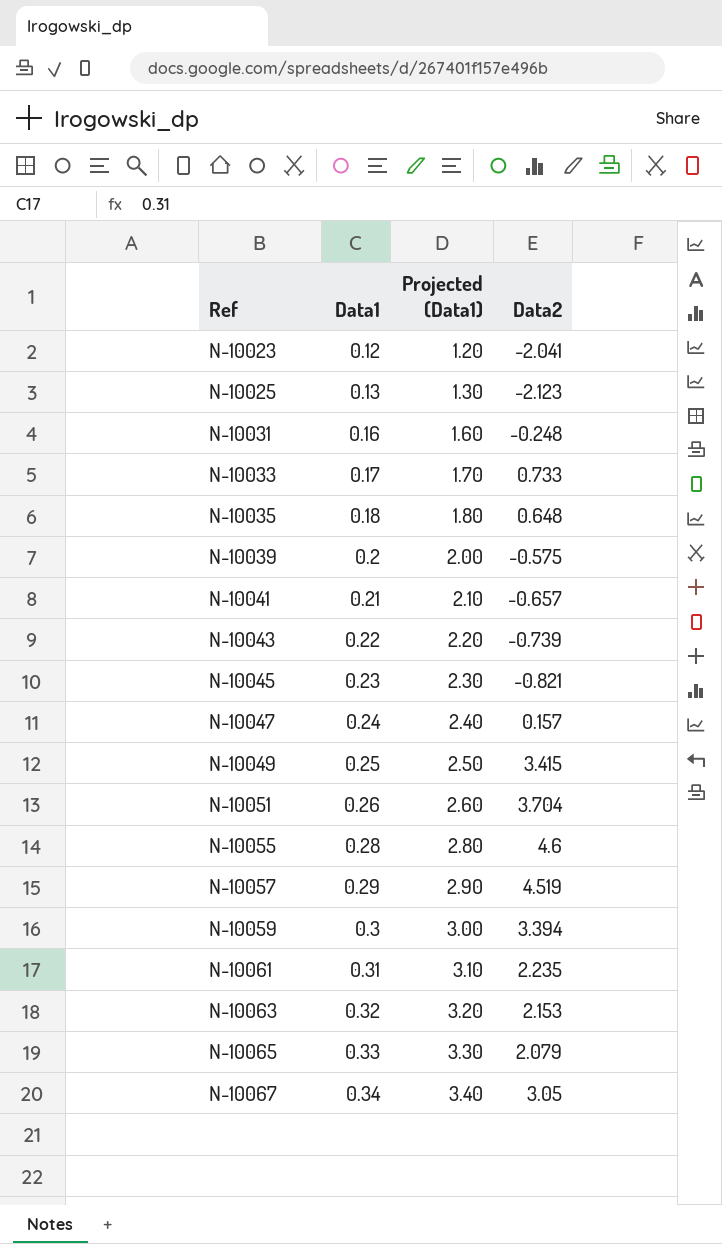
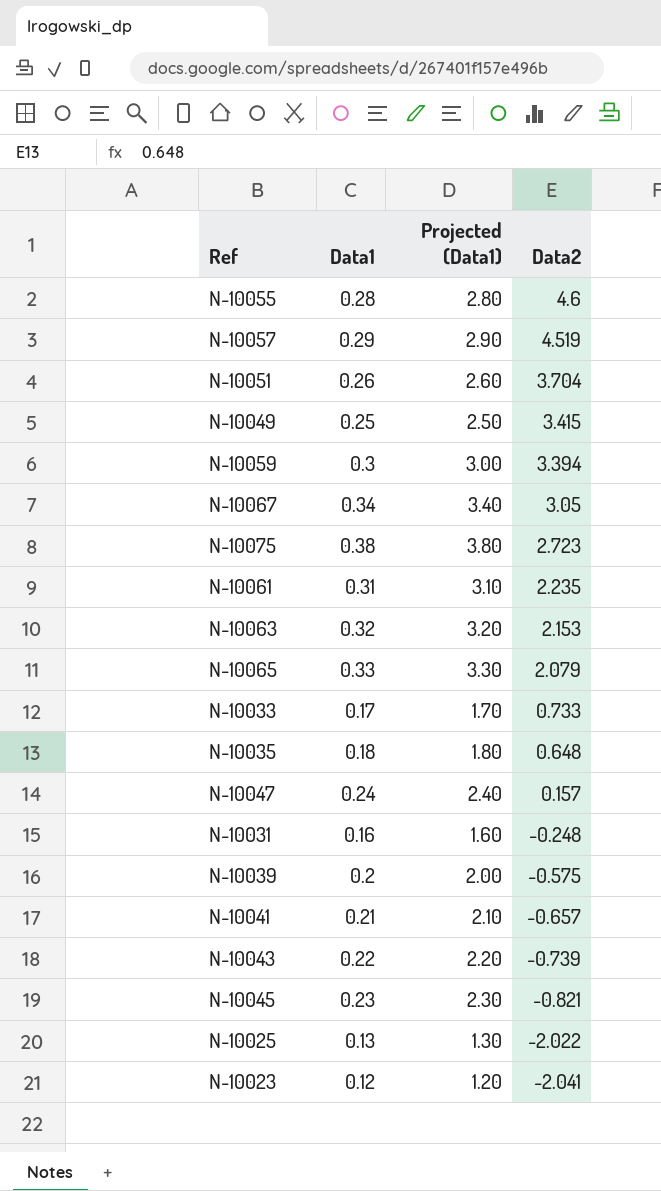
row order: Ref ascending -> Data2 descending
row N-10075: none -> 0.38 | 3.80 | 2.723
N-10025 | Data2: -2.123 -> -2.022

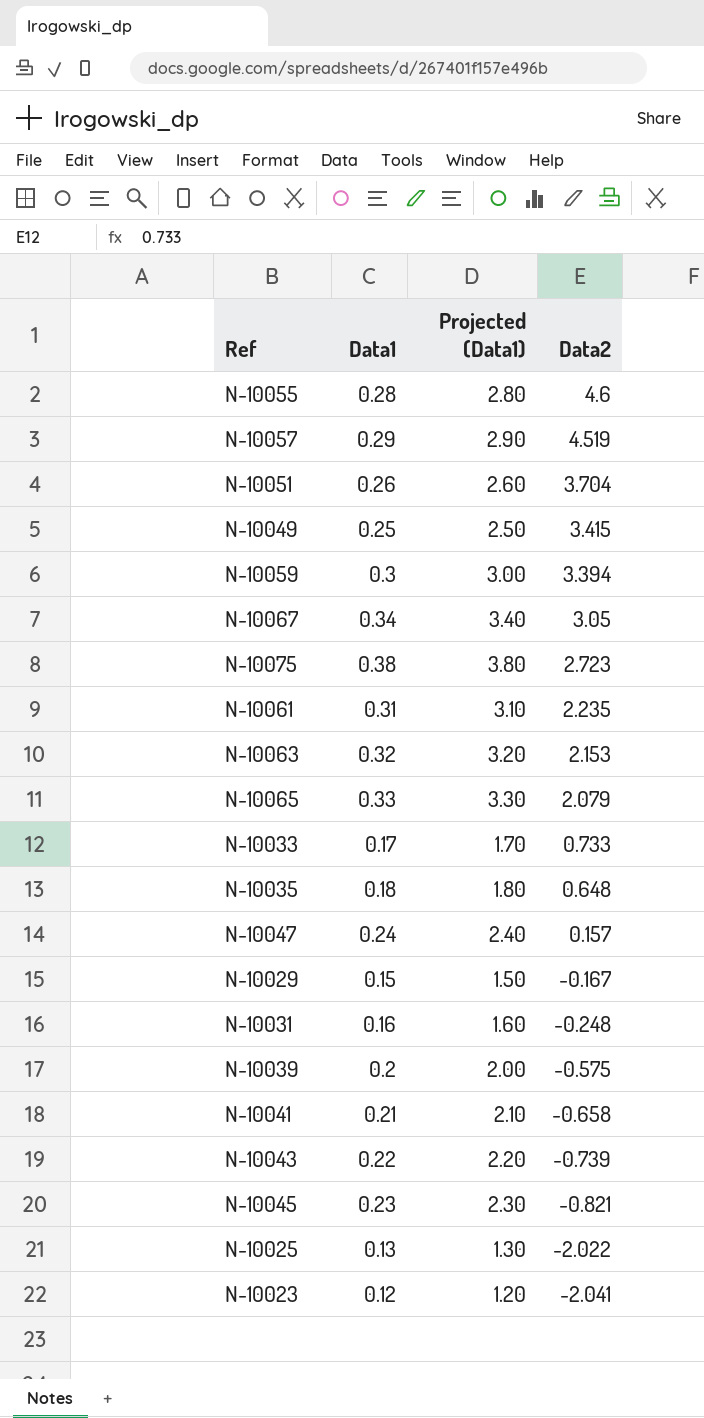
row N-10029: none -> 0.15 | 1.50 | -0.167
N-10041 | Data2: -0.657 -> -0.658

